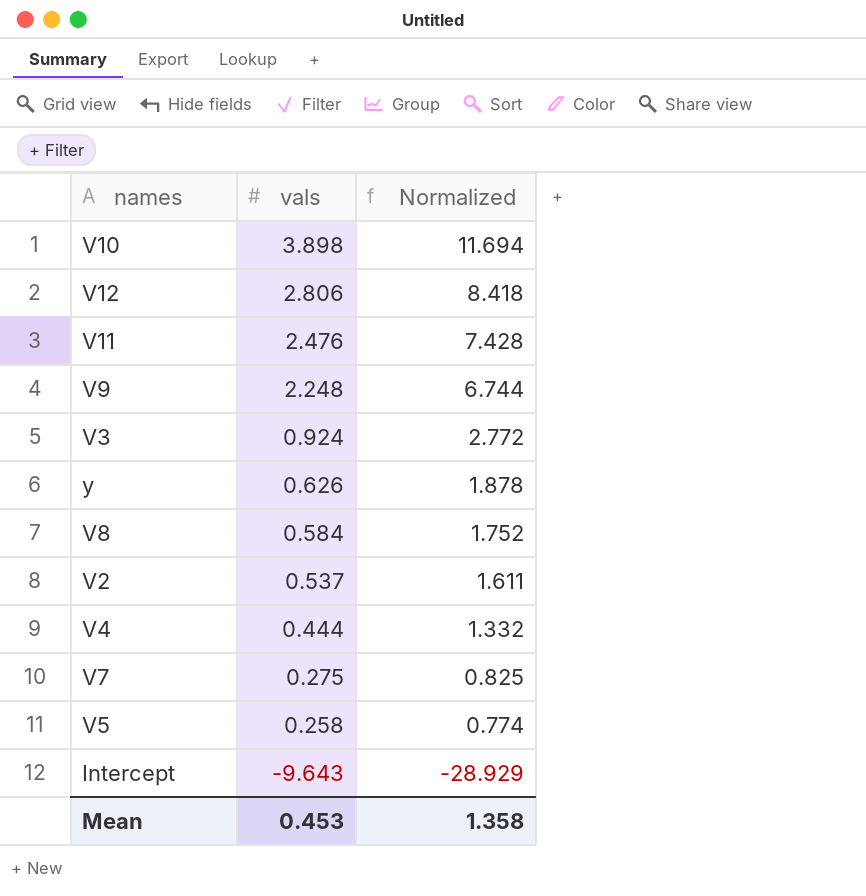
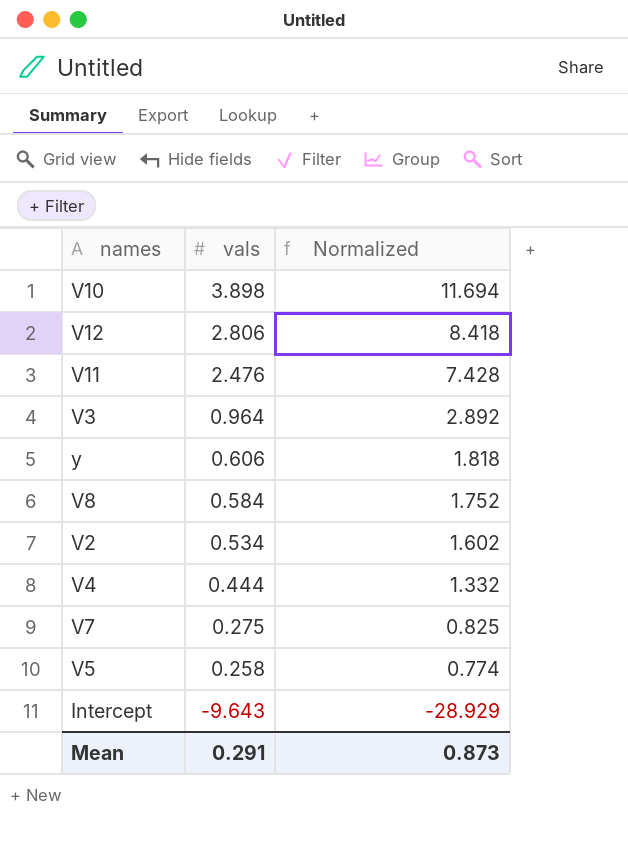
row V9: 2.248 | 6.744 -> none
V3 | vals: 0.924 -> 0.964
V3 | Normalized: 2.772 -> 2.892
y | vals: 0.626 -> 0.606
y | Normalized: 1.878 -> 1.818
V2 | vals: 0.537 -> 0.534
V2 | Normalized: 1.611 -> 1.602
Mean | vals: 0.453 -> 0.291
Mean | Normalized: 1.358 -> 0.873

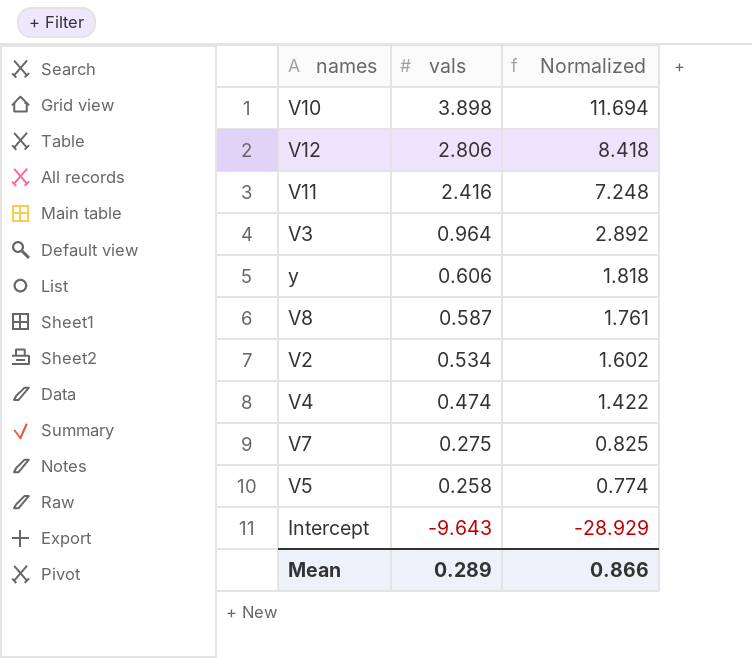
V11 | vals: 2.476 -> 2.416
V11 | Normalized: 7.428 -> 7.248
V8 | vals: 0.584 -> 0.587
V8 | Normalized: 1.752 -> 1.761
V4 | vals: 0.444 -> 0.474
V4 | Normalized: 1.332 -> 1.422
Mean | vals: 0.291 -> 0.289
Mean | Normalized: 0.873 -> 0.866

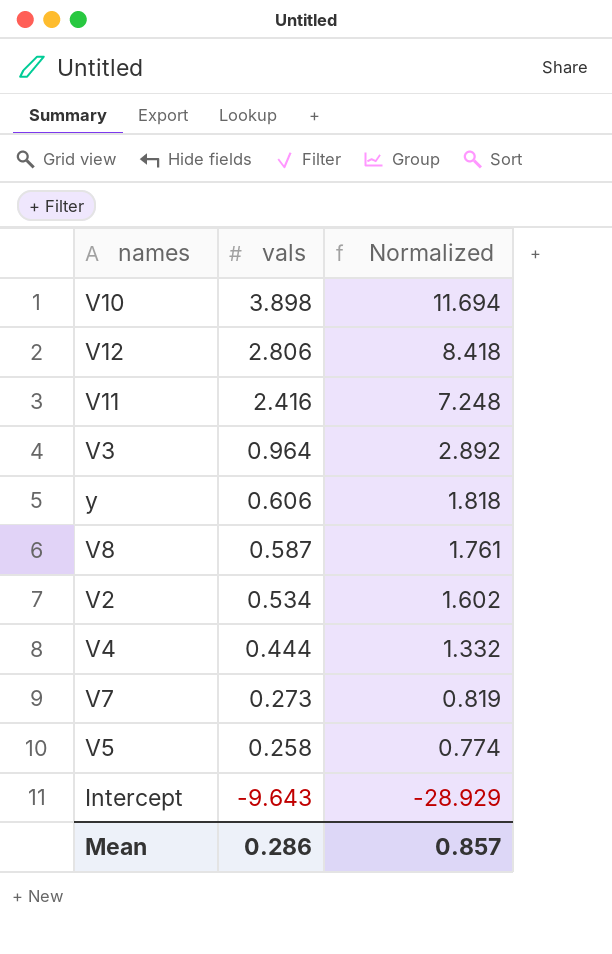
V4 | vals: 0.474 -> 0.444
V4 | Normalized: 1.422 -> 1.332
V7 | vals: 0.275 -> 0.273
V7 | Normalized: 0.825 -> 0.819
Mean | vals: 0.289 -> 0.286
Mean | Normalized: 0.866 -> 0.857

